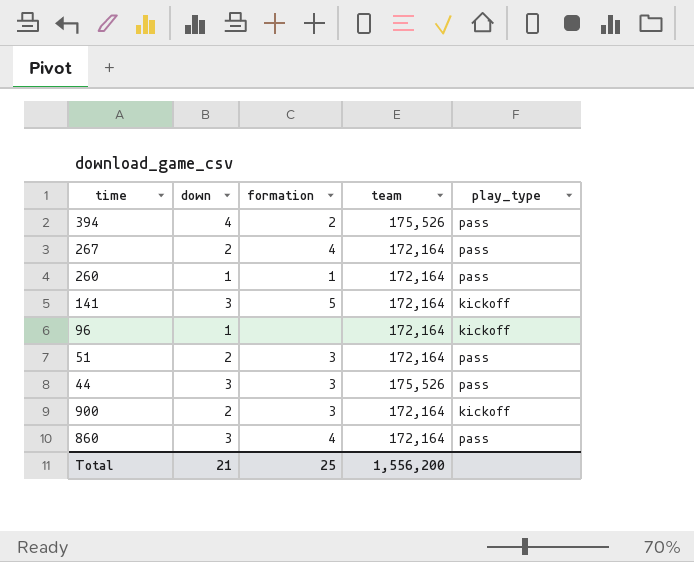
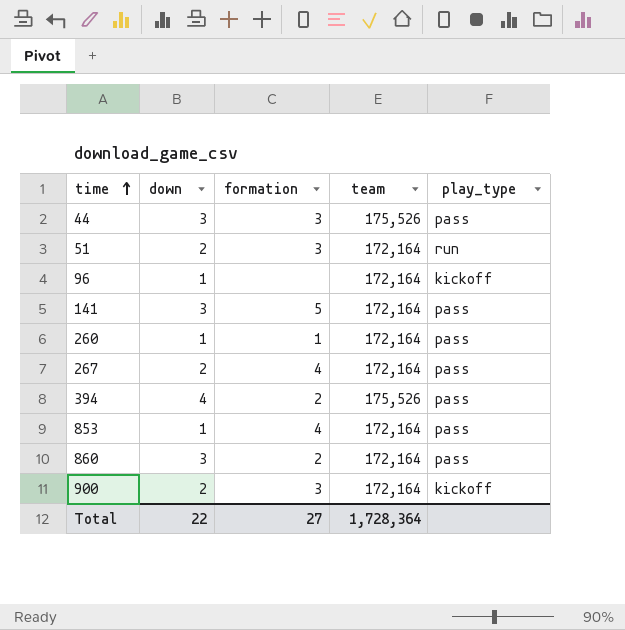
row order: none -> time ascending
51 | play_type: pass -> run
141 | play_type: kickoff -> pass
row 853: none -> 1 | 4 | 172,164 | pass
860 | formation: 4 -> 2
Total | down: 21 -> 22
Total | formation: 25 -> 27
Total | team: 1,556,200 -> 1,728,364

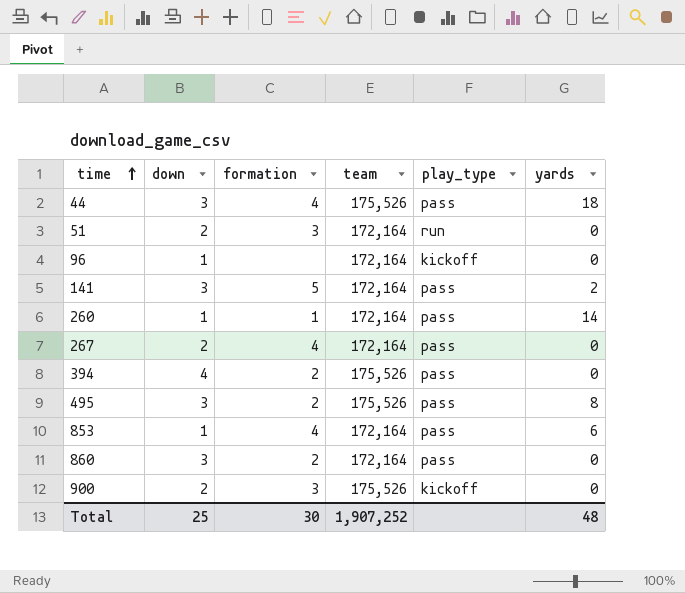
column yards | position: none -> 6
44 | formation: 3 -> 4
row 495: none -> 3 | 2 | 175,526 | pass | 8
900 | team: 172,164 -> 175,526
Total | down: 22 -> 25
Total | formation: 27 -> 30
Total | team: 1,728,364 -> 1,907,252

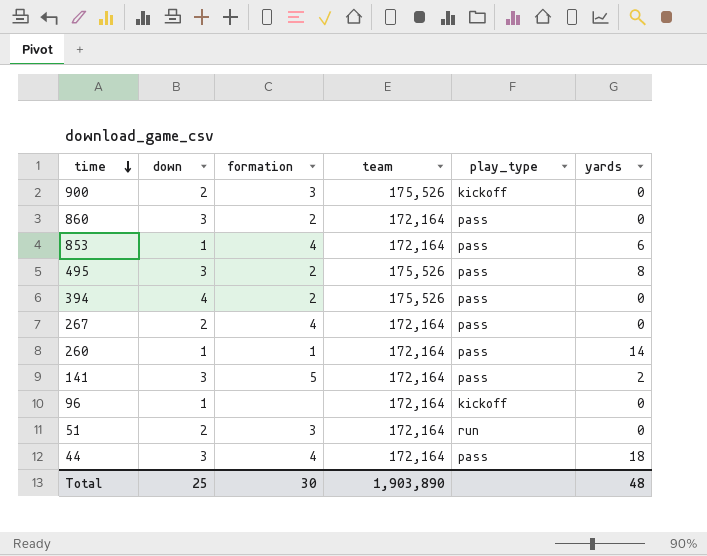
row order: time ascending -> time descending
44 | team: 175,526 -> 172,164
Total | team: 1,907,252 -> 1,903,890

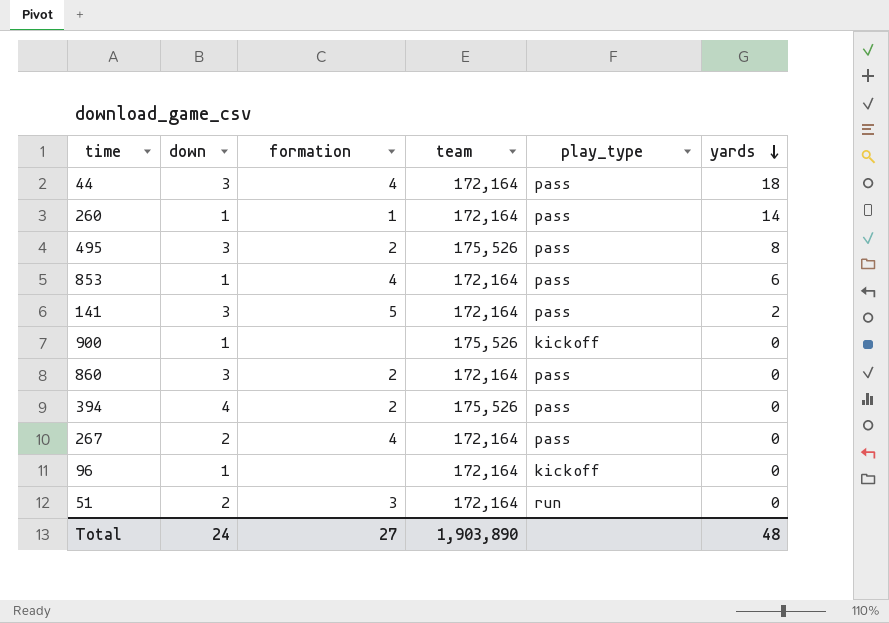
row order: time descending -> yards descending
900 | down: 2 -> 1
900 | formation: 3 -> none
Total | down: 25 -> 24
Total | formation: 30 -> 27

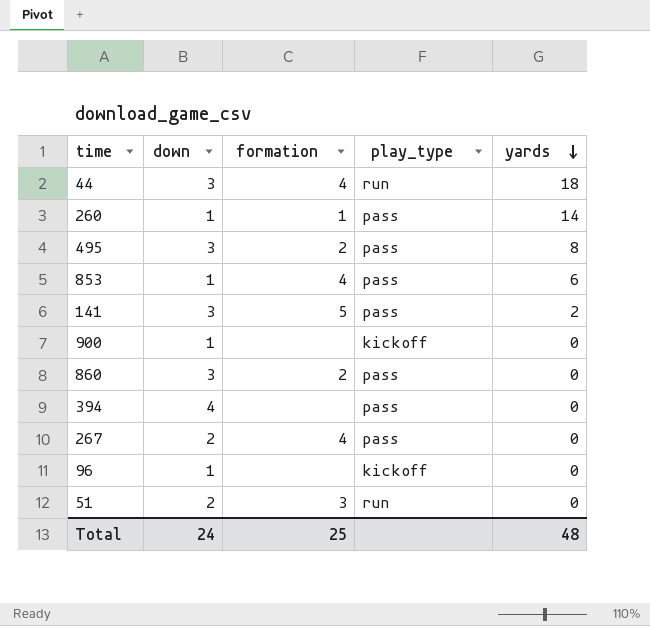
column team | position: 4 -> none
44 | play_type: pass -> run
394 | formation: 2 -> none
Total | formation: 27 -> 25

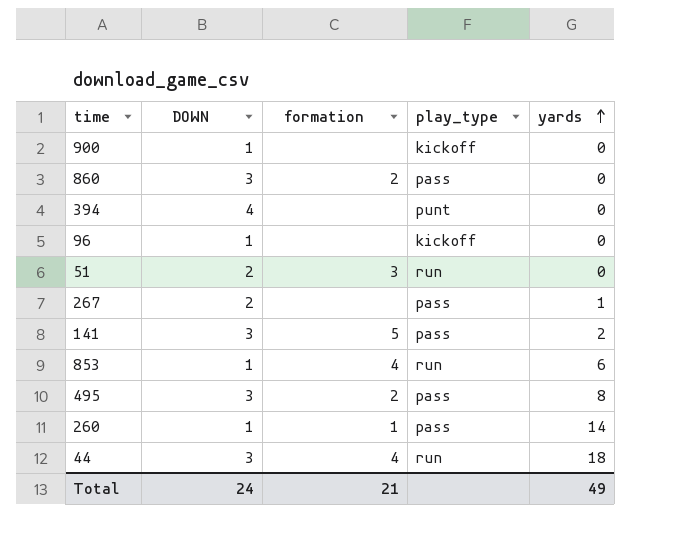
row order: yards descending -> yards ascending
column name: down -> DOWN
394 | play_type: pass -> punt
267 | formation: 4 -> none
267 | yards: 0 -> 1
853 | play_type: pass -> run
Total | formation: 25 -> 21
Total | yards: 48 -> 49

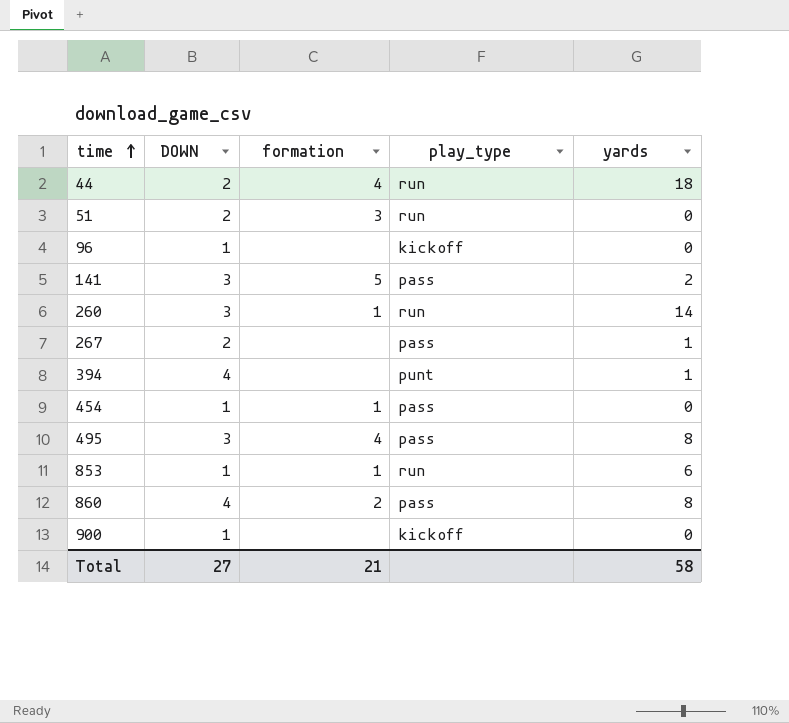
row order: yards ascending -> time ascending
44 | DOWN: 3 -> 2
260 | DOWN: 1 -> 3
260 | play_type: pass -> run
394 | yards: 0 -> 1
row 454: none -> 1 | 1 | pass | 0
495 | formation: 2 -> 4
853 | formation: 4 -> 1
860 | DOWN: 3 -> 4
860 | yards: 0 -> 8
Total | DOWN: 24 -> 27
Total | yards: 49 -> 58

